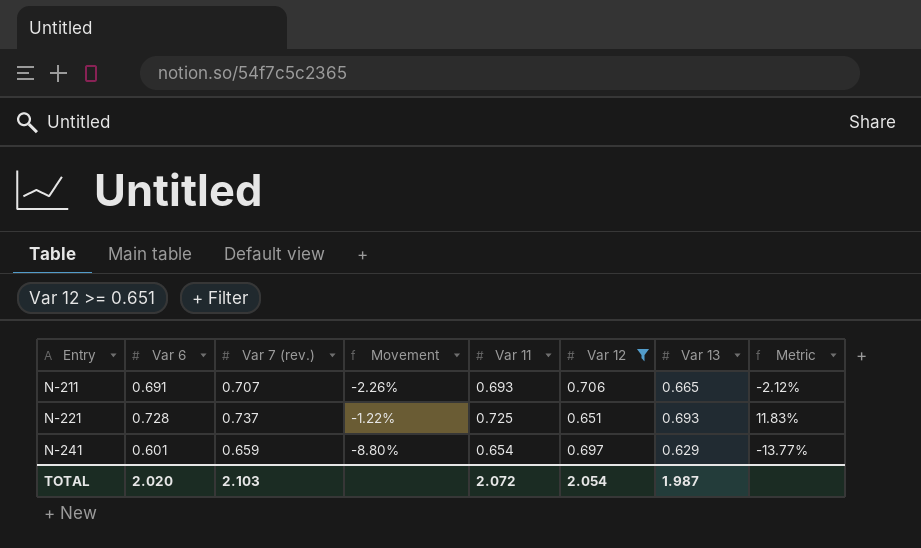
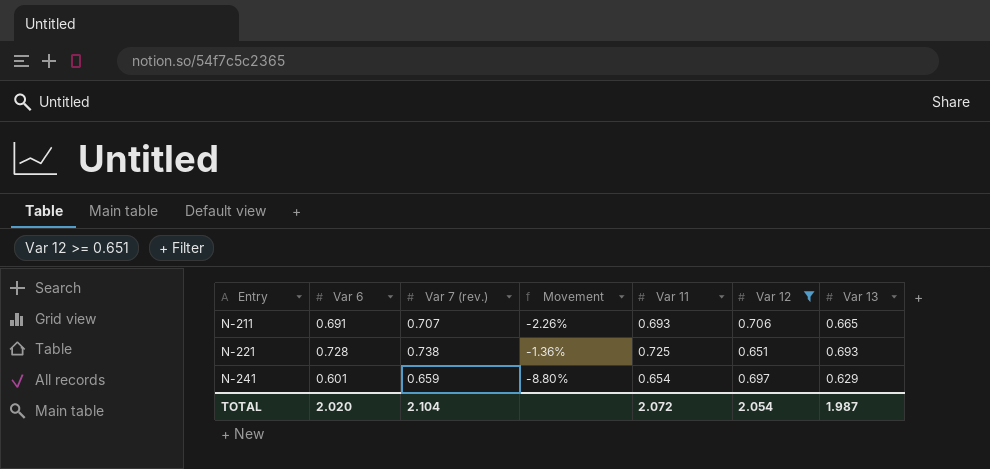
column Metric | formula: ([Var 6] - [Var 12]) / [Var 12] -> none
N-221 | Var 7 (rev.): 0.737 -> 0.738
N-221 | Movement: -1.22% -> -1.36%
TOTAL | Var 7 (rev.): 2.103 -> 2.104

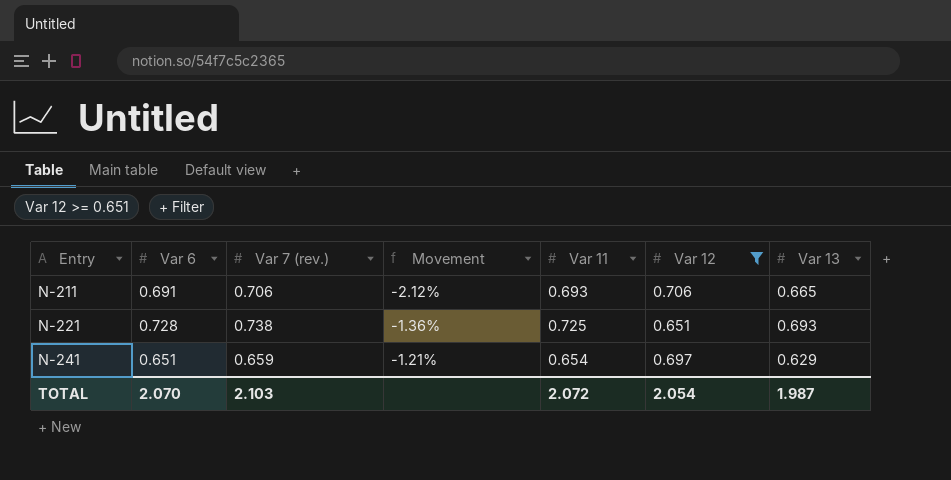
N-211 | Var 7 (rev.): 0.707 -> 0.706
N-211 | Movement: -2.26% -> -2.12%
N-241 | Var 6: 0.601 -> 0.651
N-241 | Movement: -8.80% -> -1.21%
TOTAL | Var 6: 2.020 -> 2.070
TOTAL | Var 7 (rev.): 2.104 -> 2.103

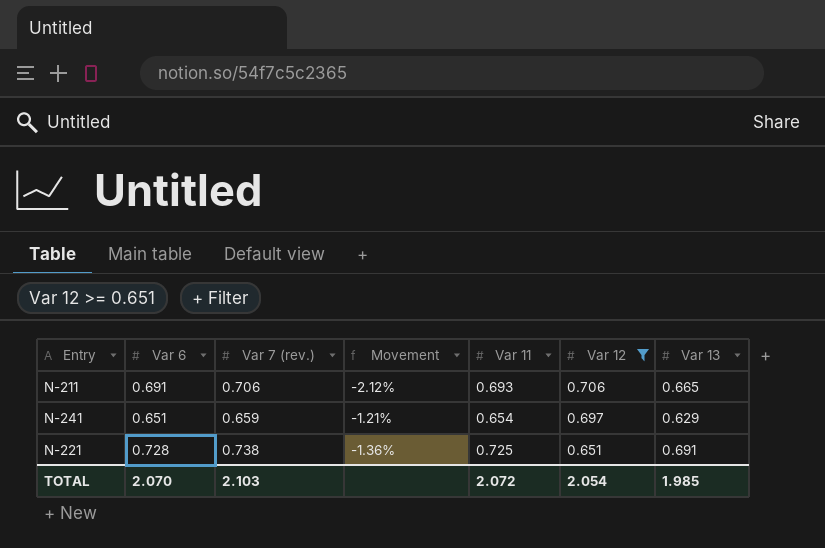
row order: Entry ascending -> Var 12 descending
N-221 | Var 13: 0.693 -> 0.691
TOTAL | Var 13: 1.987 -> 1.985

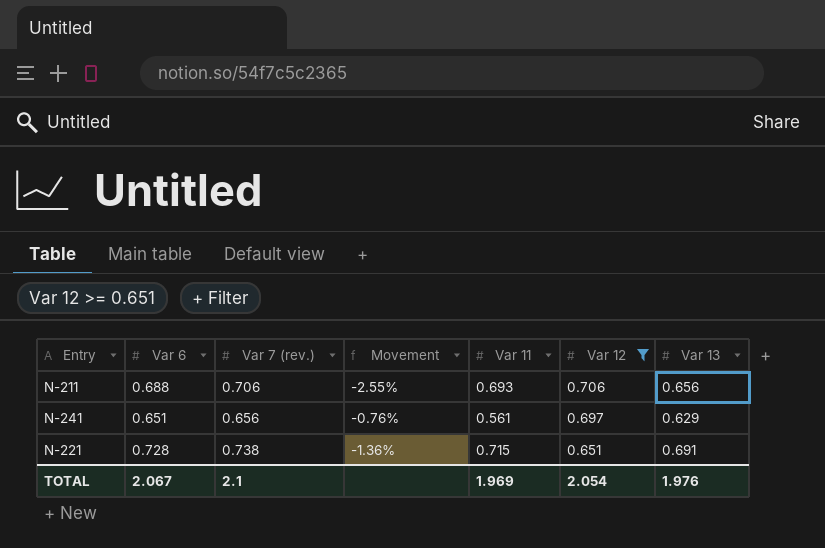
N-211 | Var 6: 0.691 -> 0.688
N-211 | Movement: -2.12% -> -2.55%
N-211 | Var 13: 0.665 -> 0.656
N-241 | Var 7 (rev.): 0.659 -> 0.656
N-241 | Movement: -1.21% -> -0.76%
N-241 | Var 11: 0.654 -> 0.561
N-221 | Var 11: 0.725 -> 0.715
TOTAL | Var 6: 2.070 -> 2.067
TOTAL | Var 7 (rev.): 2.103 -> 2.1
TOTAL | Var 11: 2.072 -> 1.969
TOTAL | Var 13: 1.985 -> 1.976

